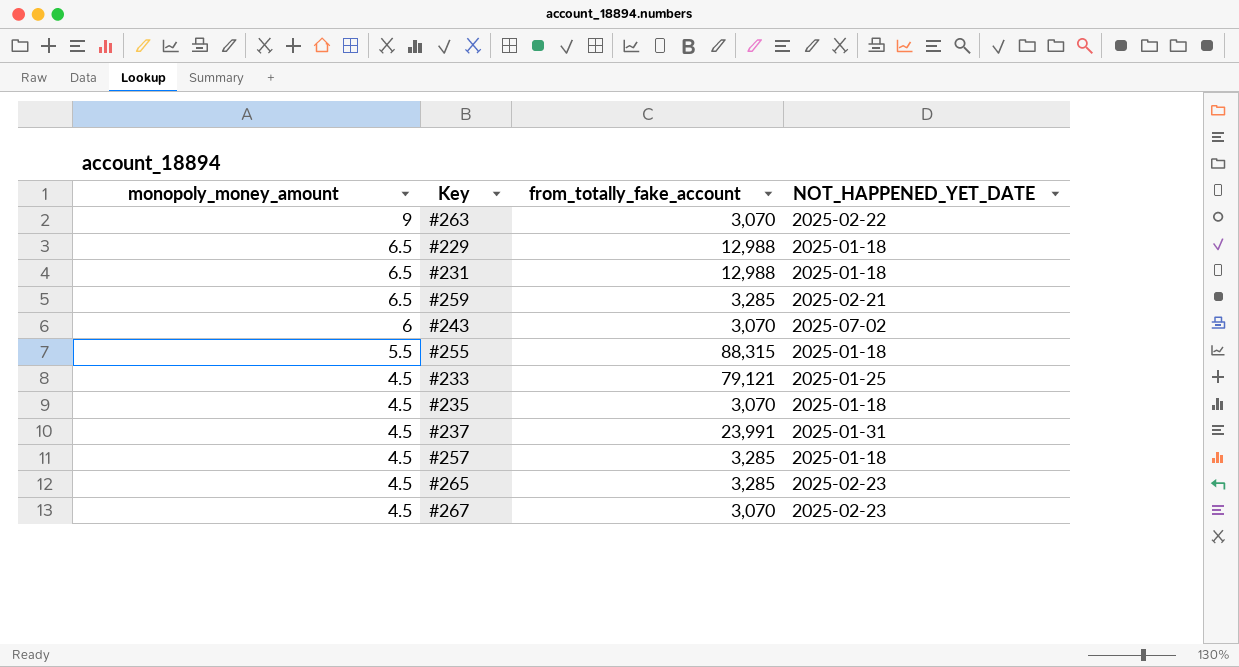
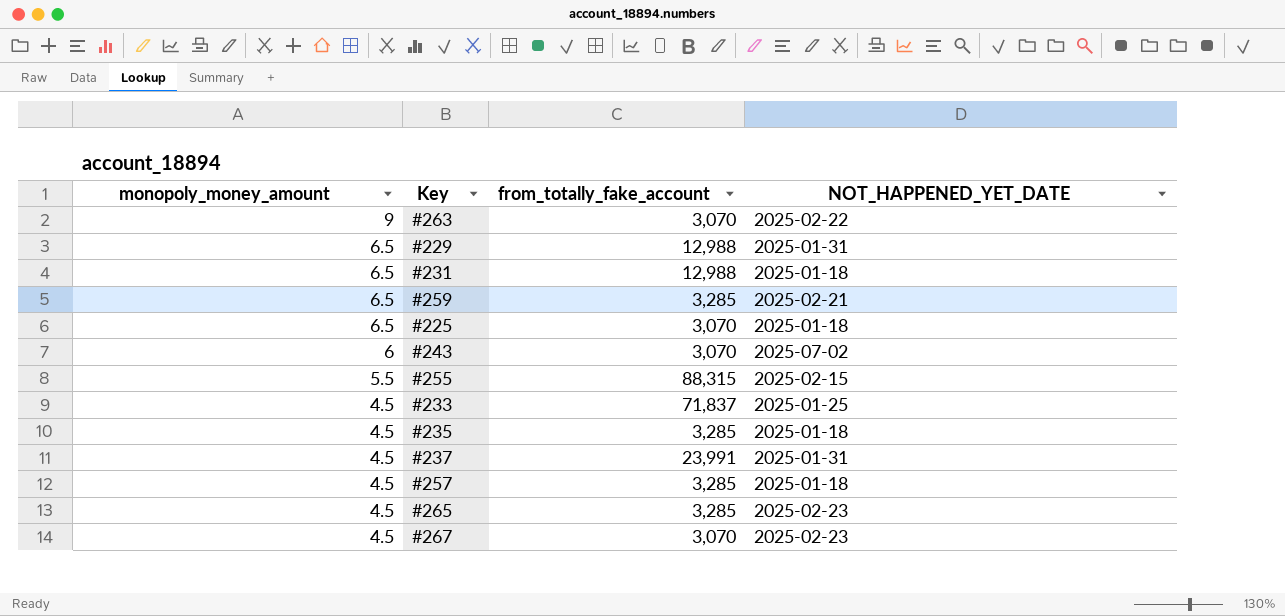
#229 | NOT_HAPPENED_YET_DATE: 2025-01-18 -> 2025-01-31
row #225: none -> 6.5 | 3,070 | 2025-01-18
#255 | NOT_HAPPENED_YET_DATE: 2025-01-18 -> 2025-02-15
#233 | from_totally_fake_account: 79,121 -> 71,837
#235 | from_totally_fake_account: 3,070 -> 3,285

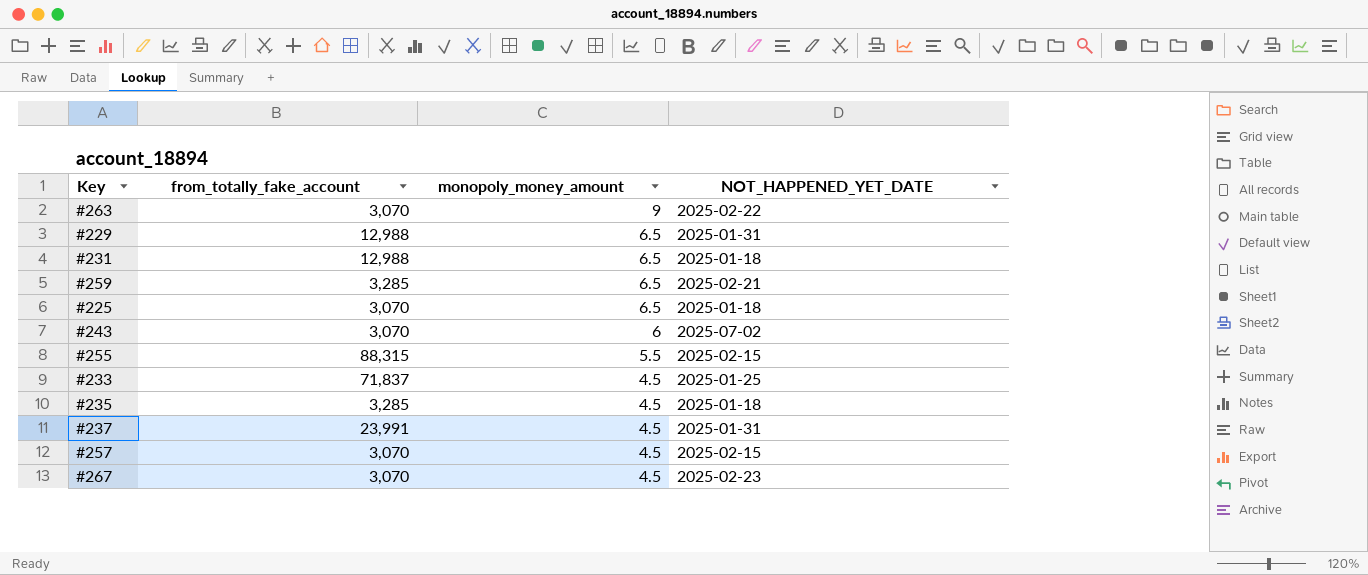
column monopoly_money_amount | position: 1 -> 3
row #265: 4.5 | 3,285 | 2025-02-23 -> none
#257 | from_totally_fake_account: 3,285 -> 3,070
#257 | NOT_HAPPENED_YET_DATE: 2025-01-18 -> 2025-02-15

